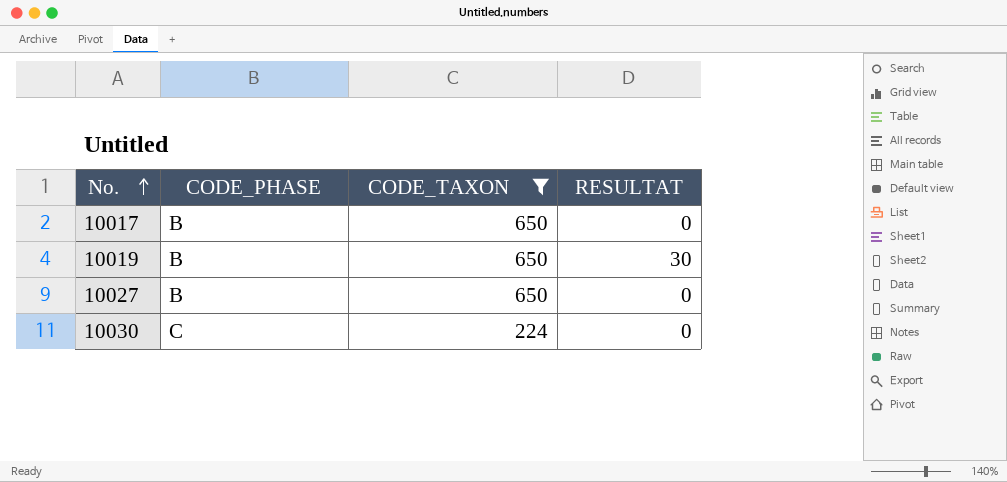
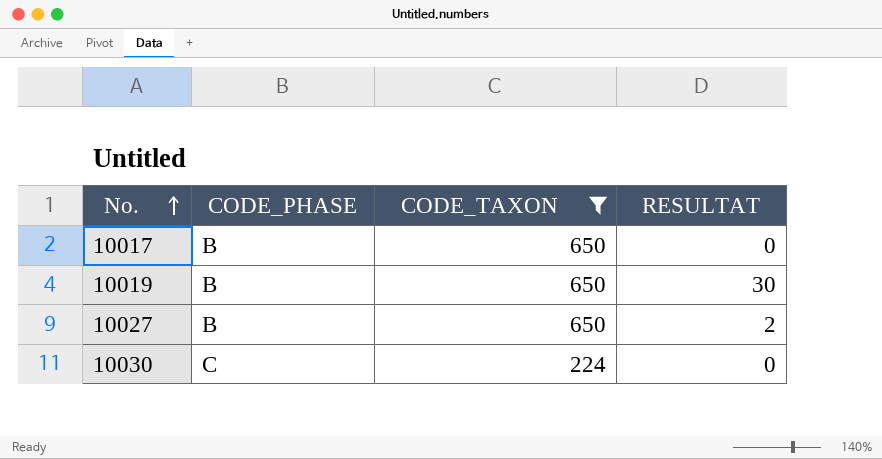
10027 | RESULTAT: 0 -> 2

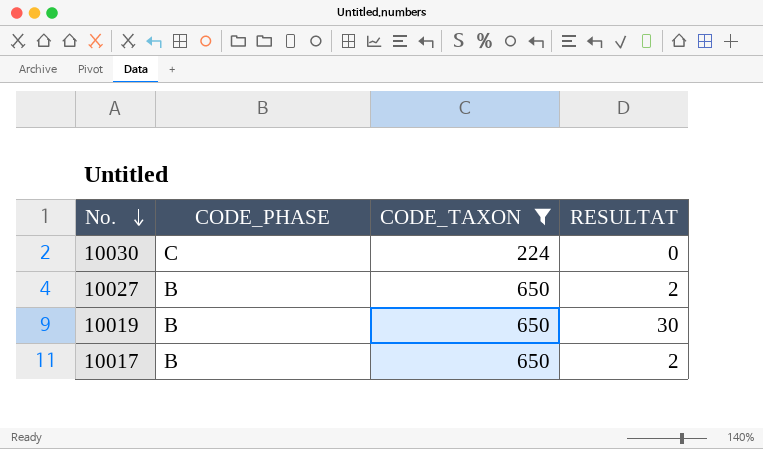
row order: No. ascending -> No. descending
10017 | RESULTAT: 0 -> 2

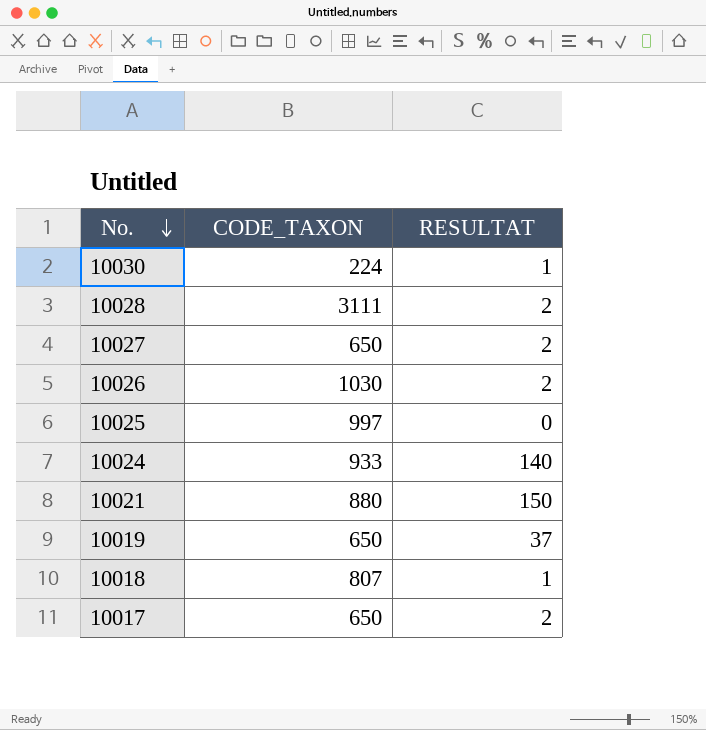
filter: CODE_TAXON <= 650 -> none
column CODE_PHASE | position: 2 -> none
10030 | RESULTAT: 0 -> 1
10019 | RESULTAT: 30 -> 37

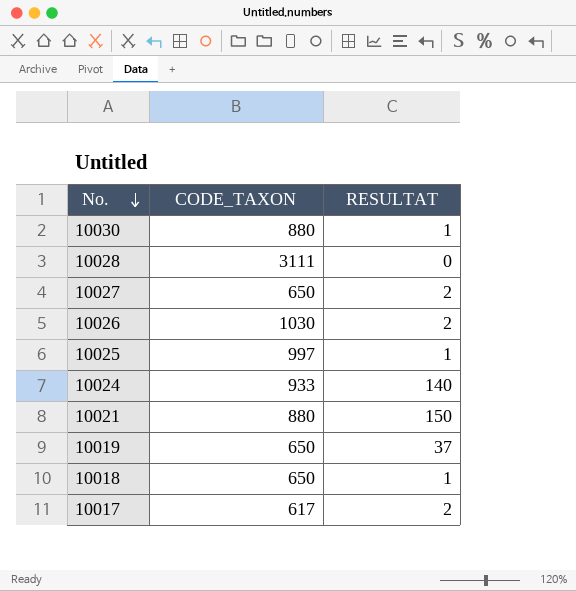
10030 | CODE_TAXON: 224 -> 880
10028 | RESULTAT: 2 -> 0
10025 | RESULTAT: 0 -> 1
10018 | CODE_TAXON: 807 -> 650
10017 | CODE_TAXON: 650 -> 617

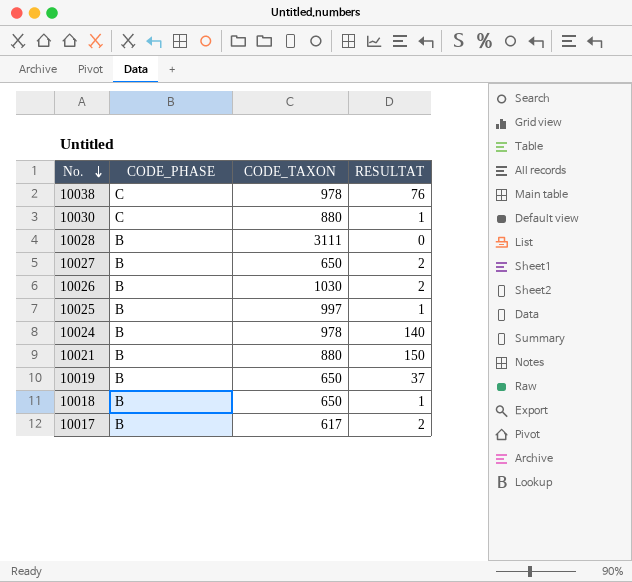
column CODE_PHASE | position: none -> 2
row 10038: none -> C | 978 | 76
10024 | CODE_TAXON: 933 -> 978

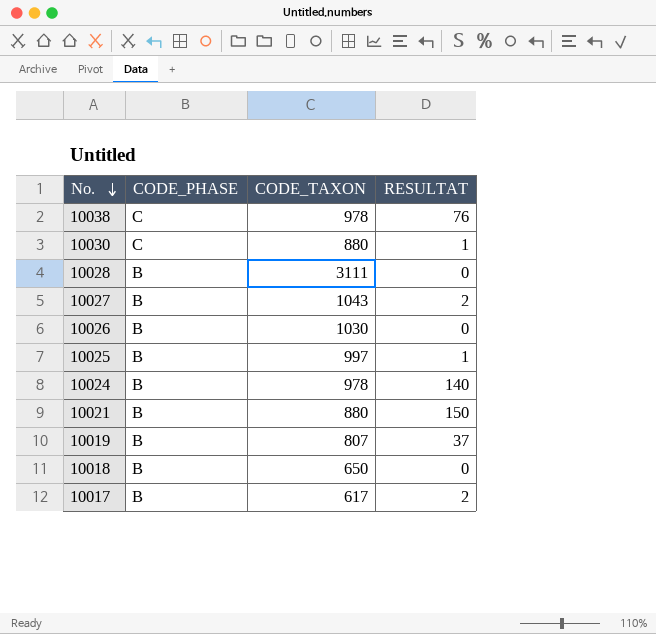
10027 | CODE_TAXON: 650 -> 1043
10026 | RESULTAT: 2 -> 0
10019 | CODE_TAXON: 650 -> 807
10018 | RESULTAT: 1 -> 0

